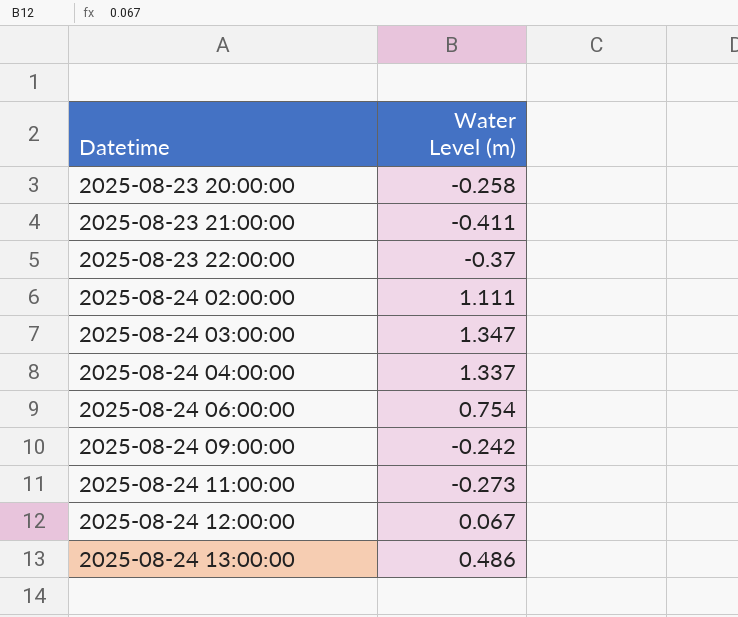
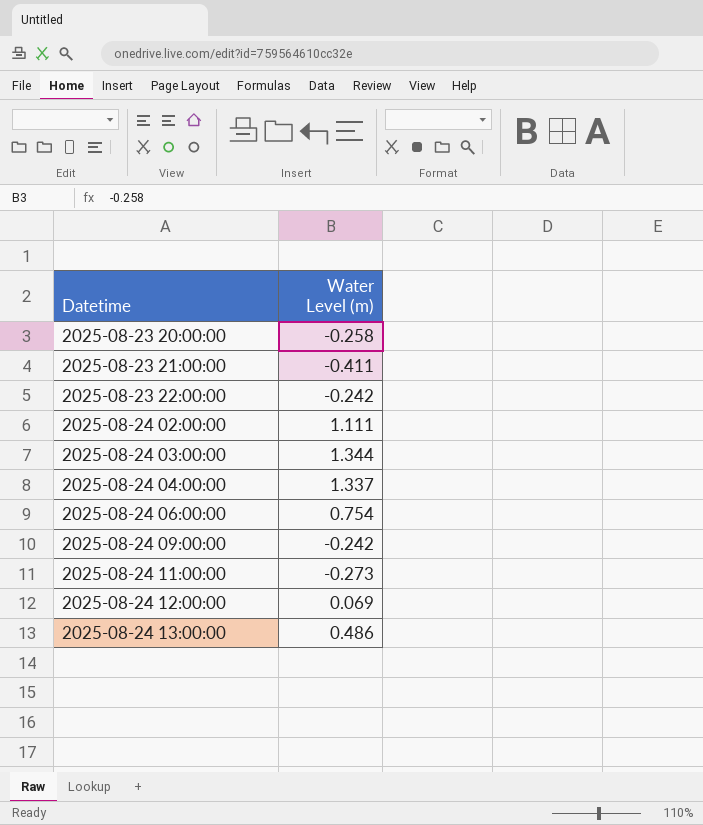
2025-08-23 22:00:00 | Water Level (m): -0.37 -> -0.242
2025-08-24 03:00:00 | Water Level (m): 1.347 -> 1.344
2025-08-24 12:00:00 | Water Level (m): 0.067 -> 0.069

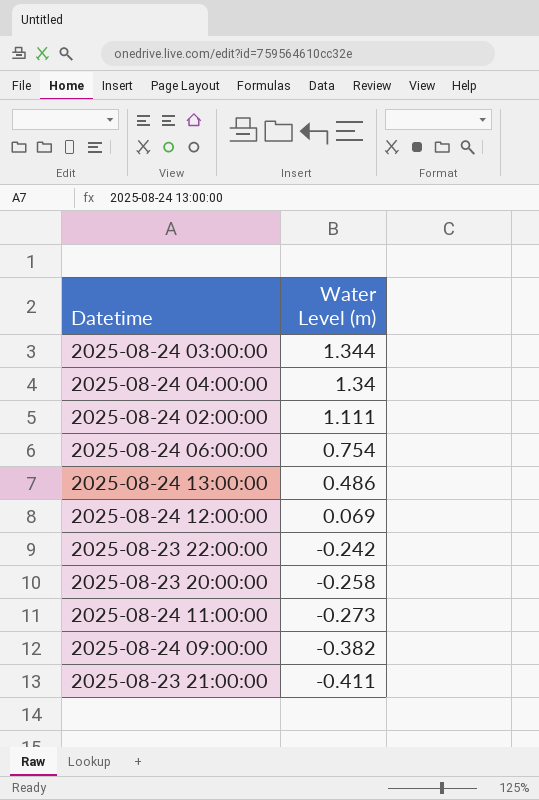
row order: Datetime ascending -> Water Level (m) descending
2025-08-24 04:00:00 | Water Level (m): 1.337 -> 1.34
2025-08-24 09:00:00 | Water Level (m): -0.242 -> -0.382

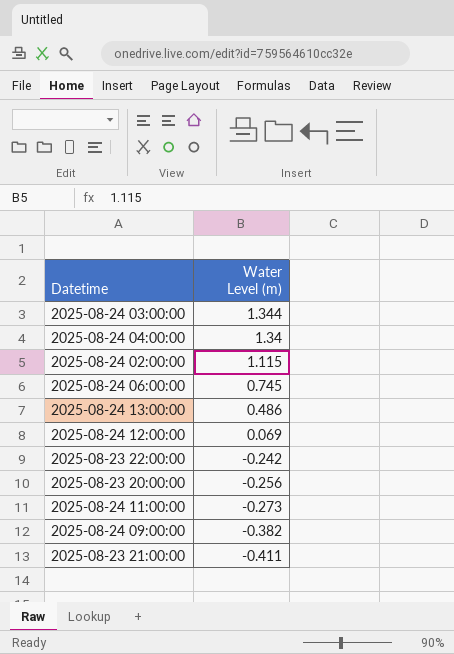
2025-08-24 02:00:00 | Water Level (m): 1.111 -> 1.115
2025-08-24 06:00:00 | Water Level (m): 0.754 -> 0.745
2025-08-23 20:00:00 | Water Level (m): -0.258 -> -0.256

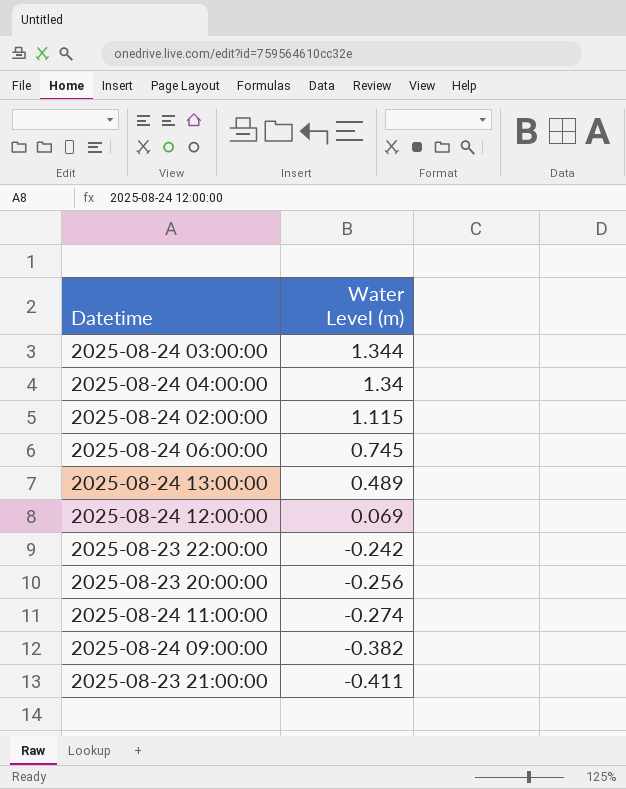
2025-08-24 13:00:00 | Water Level (m): 0.486 -> 0.489
2025-08-24 11:00:00 | Water Level (m): -0.273 -> -0.274

